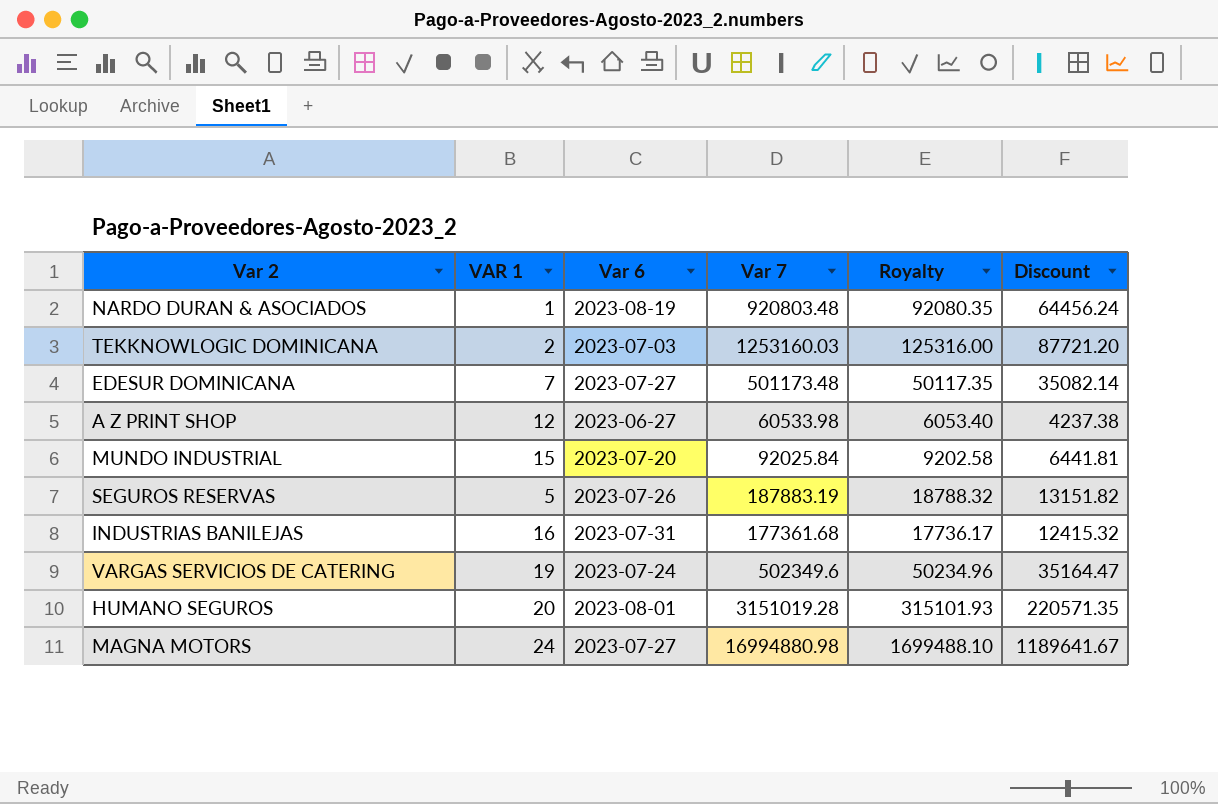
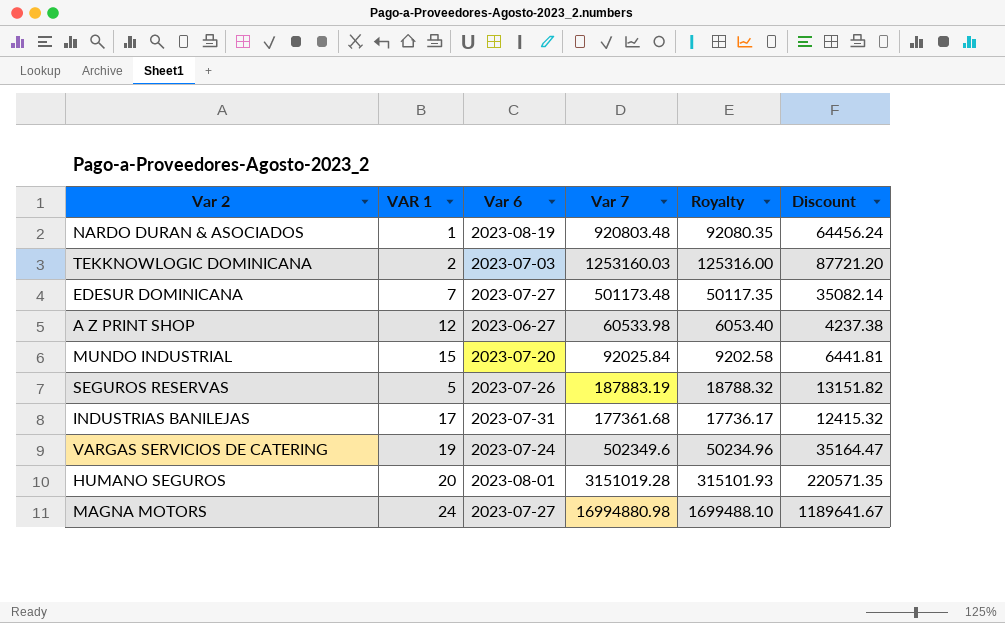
INDUSTRIAS BANILEJAS | VAR 1: 16 -> 17

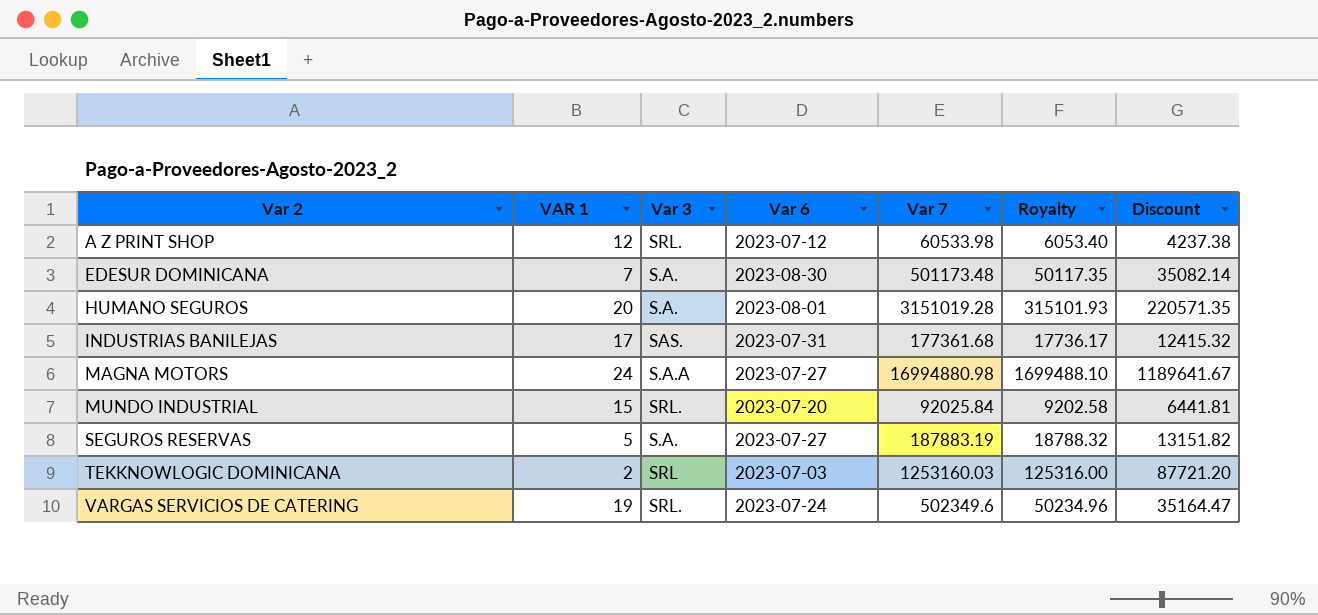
row order: none -> Var 2 ascending
column Var 3 | position: none -> 3
row NARDO DURAN & ASOCIADOS: 1 | 2023-08-19 | 920803.48 | 92080.35 | 64456.24 -> none
A Z PRINT SHOP | Var 6: 2023-06-27 -> 2023-07-12
EDESUR DOMINICANA | Var 6: 2023-07-27 -> 2023-08-30
SEGUROS RESERVAS | Var 6: 2023-07-26 -> 2023-07-27

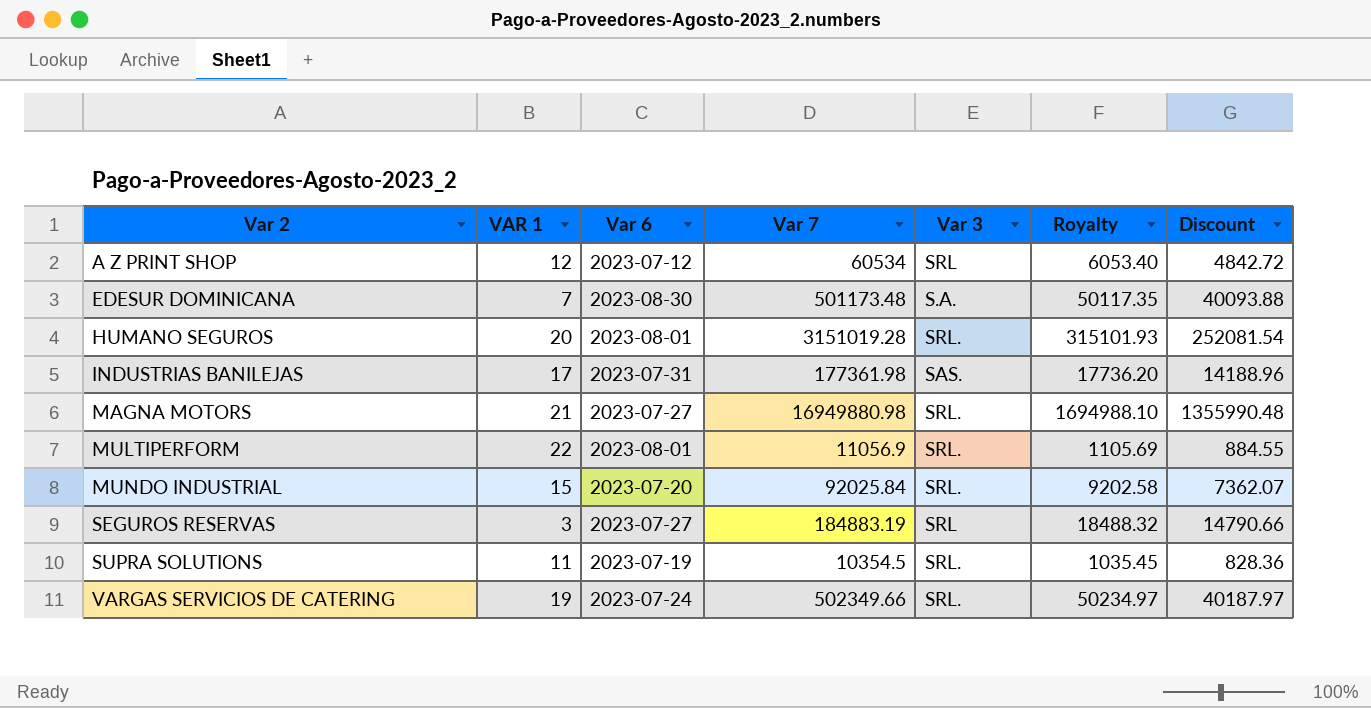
column Var 3 | position: 3 -> 5
column Discount | formula: [Var 7] * 0.07 -> [Var 7] * 0.08
row TEKKNOWLOGIC DOMINICANA: 2 | SRL | 2023-07-03 | 1253160.03 | 125316.00 | 87721.20 -> none
A Z PRINT SHOP | Var 7: 60533.98 -> 60534
A Z PRINT SHOP | Var 3: SRL. -> SRL
HUMANO SEGUROS | Var 3: S.A. -> SRL.
INDUSTRIAS BANILEJAS | Var 7: 177361.68 -> 177361.98
INDUSTRIAS BANILEJAS | Royalty: 17736.17 -> 17736.20
MAGNA MOTORS | VAR 1: 24 -> 21
MAGNA MOTORS | Var 7: 16994880.98 -> 16949880.98
MAGNA MOTORS | Var 3: S.A.A -> SRL.
MAGNA MOTORS | Royalty: 1699488.10 -> 1694988.10
row MULTIPERFORM: none -> 22 | 2023-08-01 | 11056.9 | SRL. | 1105.69 | 884.55
SEGUROS RESERVAS | VAR 1: 5 -> 3
SEGUROS RESERVAS | Var 7: 187883.19 -> 184883.19
SEGUROS RESERVAS | Var 3: S.A. -> SRL
SEGUROS RESERVAS | Royalty: 18788.32 -> 18488.32
row SUPRA SOLUTIONS: none -> 11 | 2023-07-19 | 10354.5 | SRL. | 1035.45 | 828.36
VARGAS SERVICIOS DE CATERING | Var 7: 502349.6 -> 502349.66
VARGAS SERVICIOS DE CATERING | Royalty: 50234.96 -> 50234.97

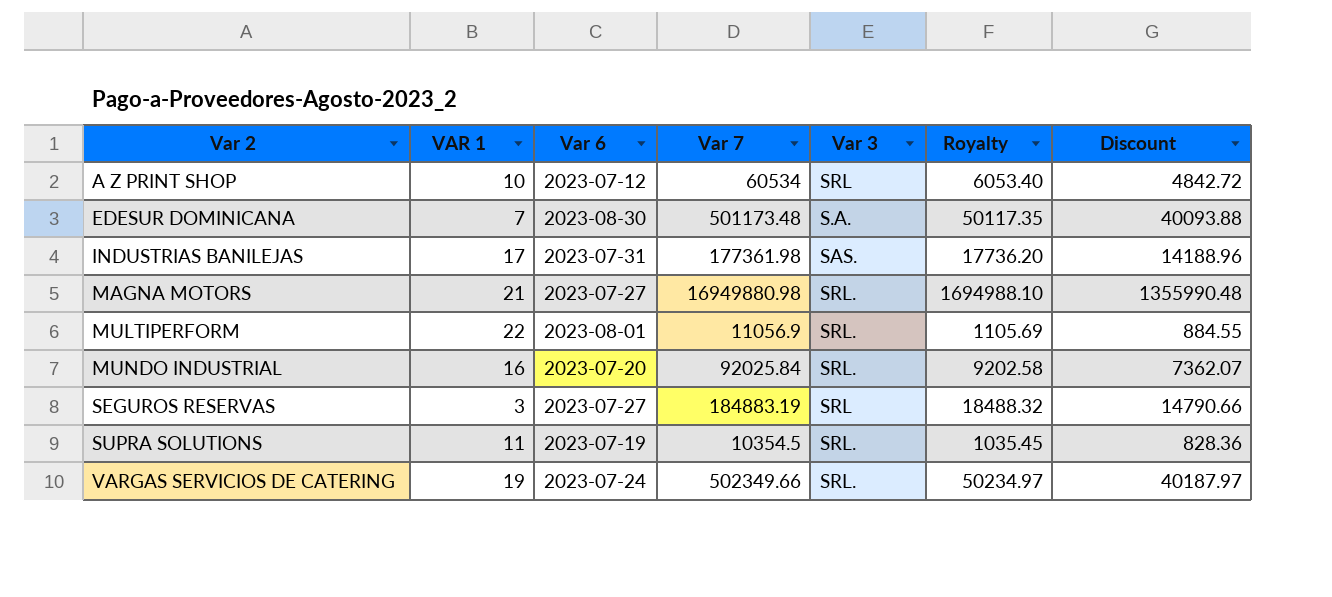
row HUMANO SEGUROS: 20 | 2023-08-01 | 3151019.28 | SRL. | 315101.93 | 252081.54 -> none
A Z PRINT SHOP | VAR 1: 12 -> 10
MUNDO INDUSTRIAL | VAR 1: 15 -> 16

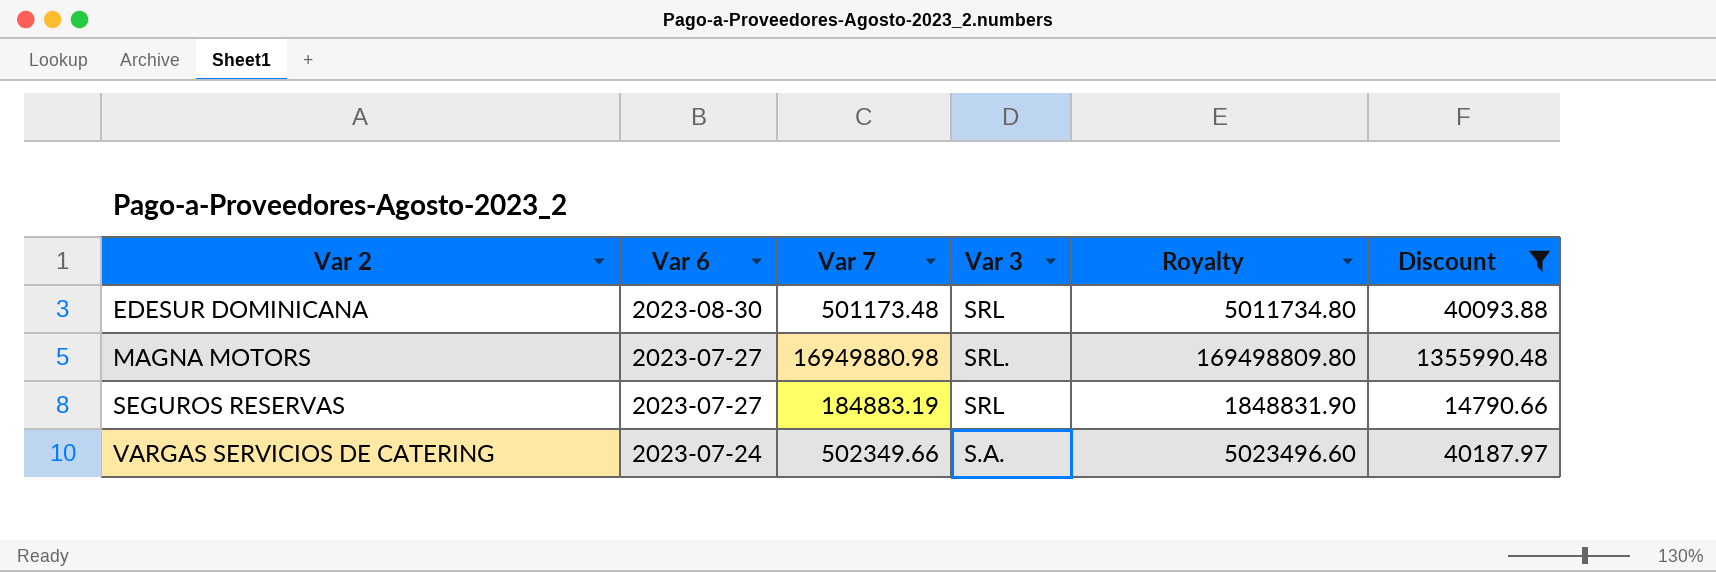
filter: none -> Discount >= 14790.66
column VAR 1 | position: 2 -> none
column Royalty | formula: [Var 7] * 0.1 -> [Var 7] * 10
EDESUR DOMINICANA | Var 3: S.A. -> SRL
VARGAS SERVICIOS DE CATERING | Var 3: SRL. -> S.A.

